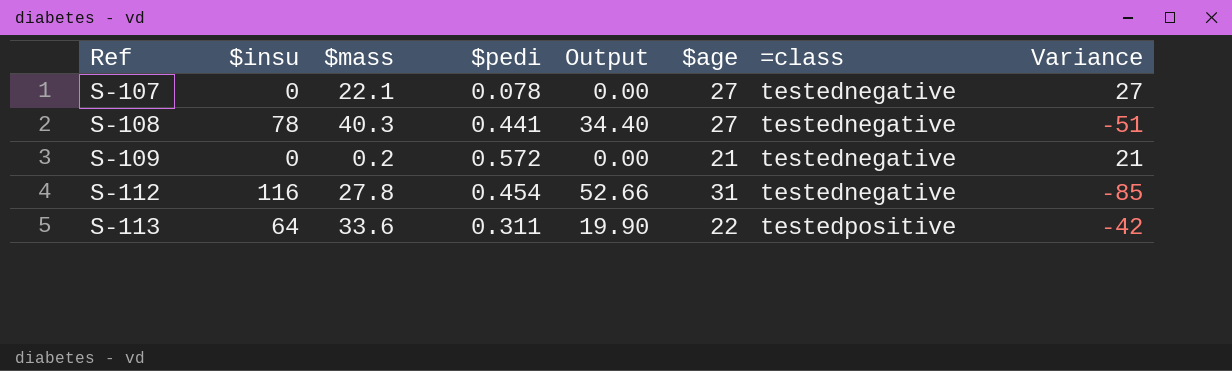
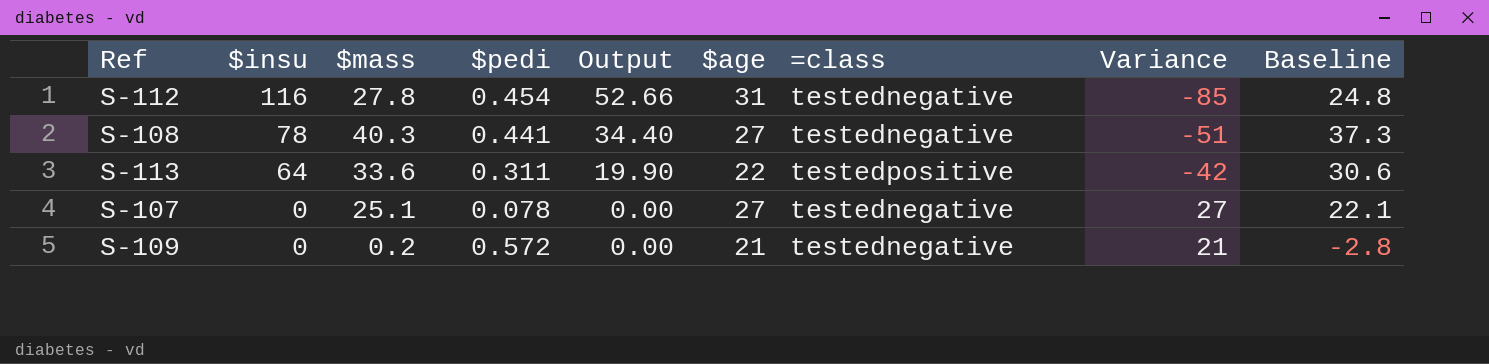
row order: Ref ascending -> $insu descending
column Baseline | formula: none -> [$mass] - 3
S-107 | $mass: 22.1 -> 25.1

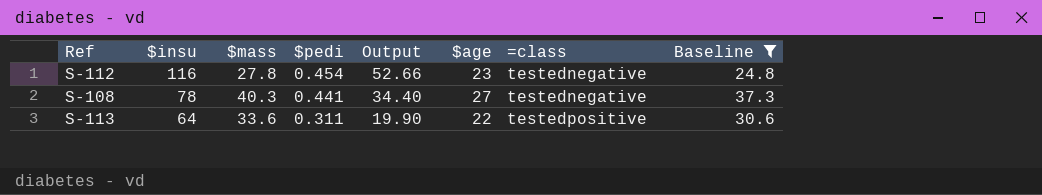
filter: none -> Baseline >= 24.8
column Variance | formula: [$age] - [$insu] -> none
S-112 | $age: 31 -> 23

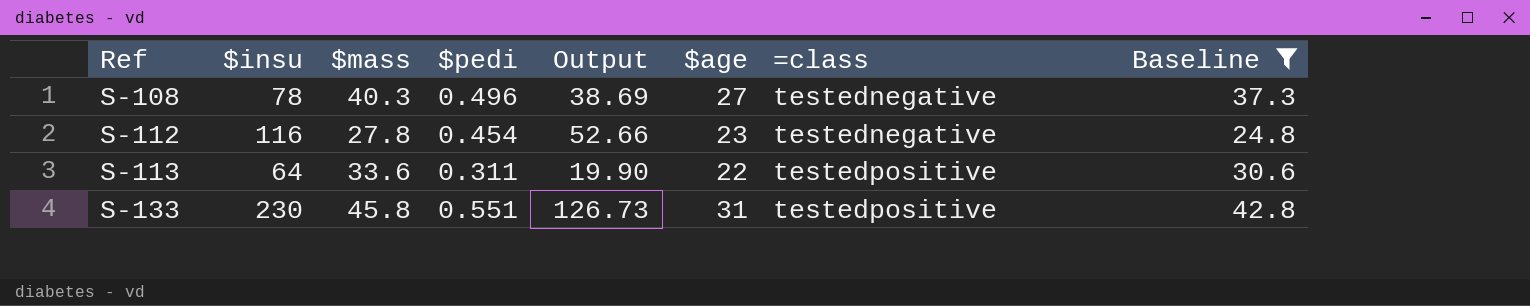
row order: $insu descending -> Ref ascending
S-108 | $pedi: 0.441 -> 0.496
S-108 | Output: 34.40 -> 38.69
row S-133: none -> 230 | 45.8 | 0.551 | 126.73 | 31 | testedpositive | 42.8

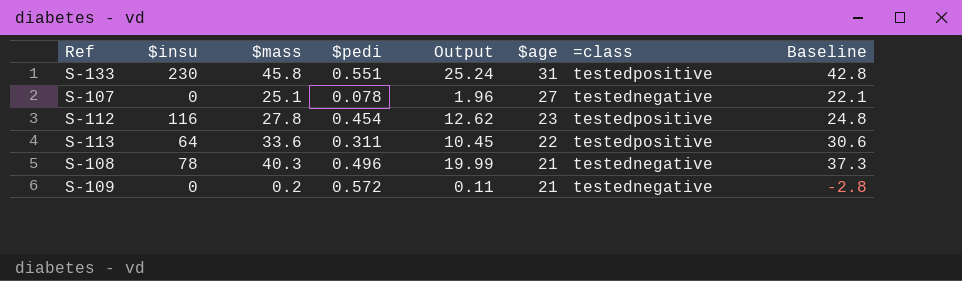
filter: Baseline >= 24.8 -> none
row order: Ref ascending -> $age descending
column Output | formula: [$insu] * [$pedi] -> [$mass] * [$pedi]
S-112 | =class: testednegative -> testedpositive
S-108 | $age: 27 -> 21

